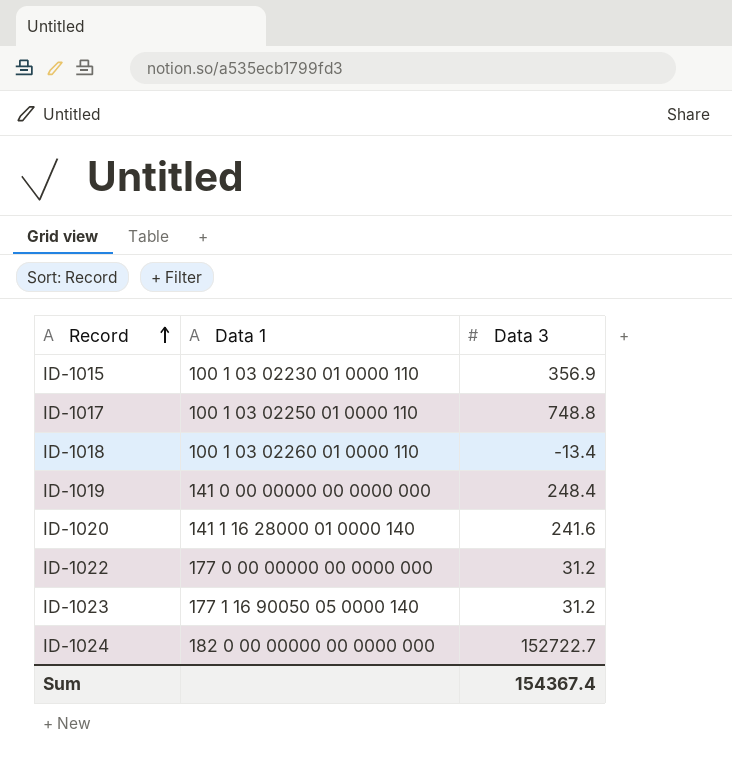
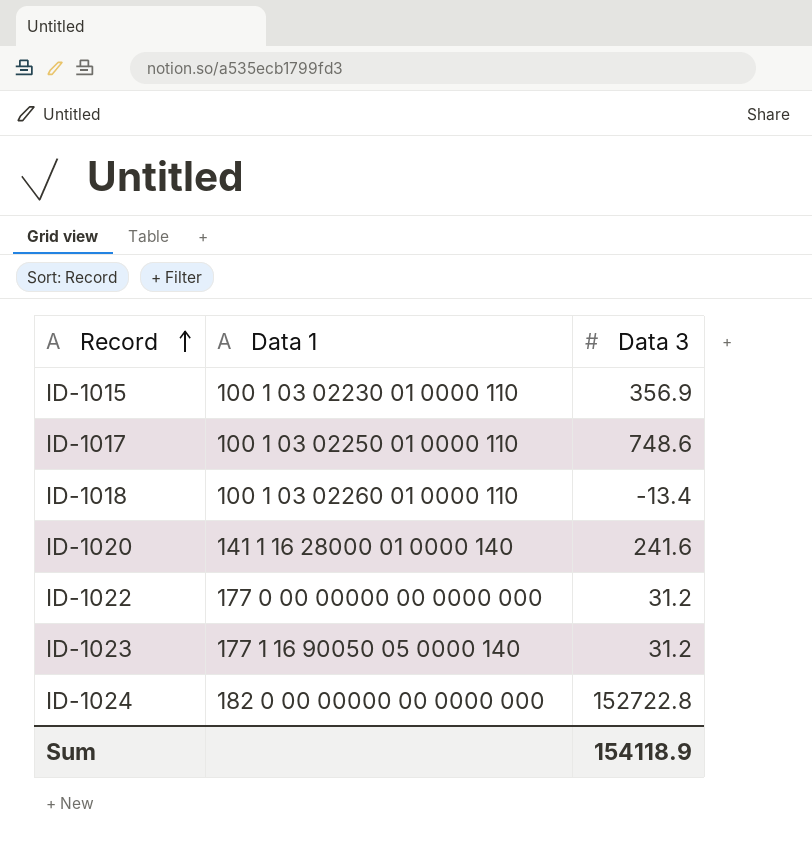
row ID-1019: 141 0 00 00000 00 0000 000 | 248.4 -> none
ID-1017 | Data 3: 748.8 -> 748.6
ID-1024 | Data 3: 152722.7 -> 152722.8
Sum | Data 3: 154367.4 -> 154118.9

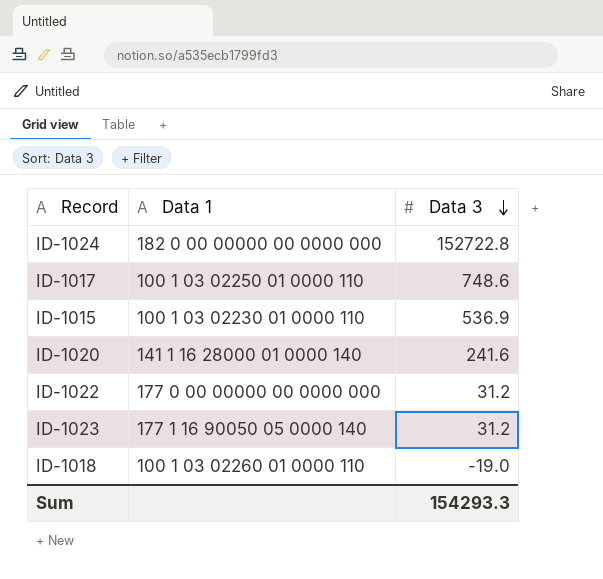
row order: Record ascending -> Data 3 descending
ID-1015 | Data 3: 356.9 -> 536.9
ID-1018 | Data 3: -13.4 -> -19.0
Sum | Data 3: 154118.9 -> 154293.3

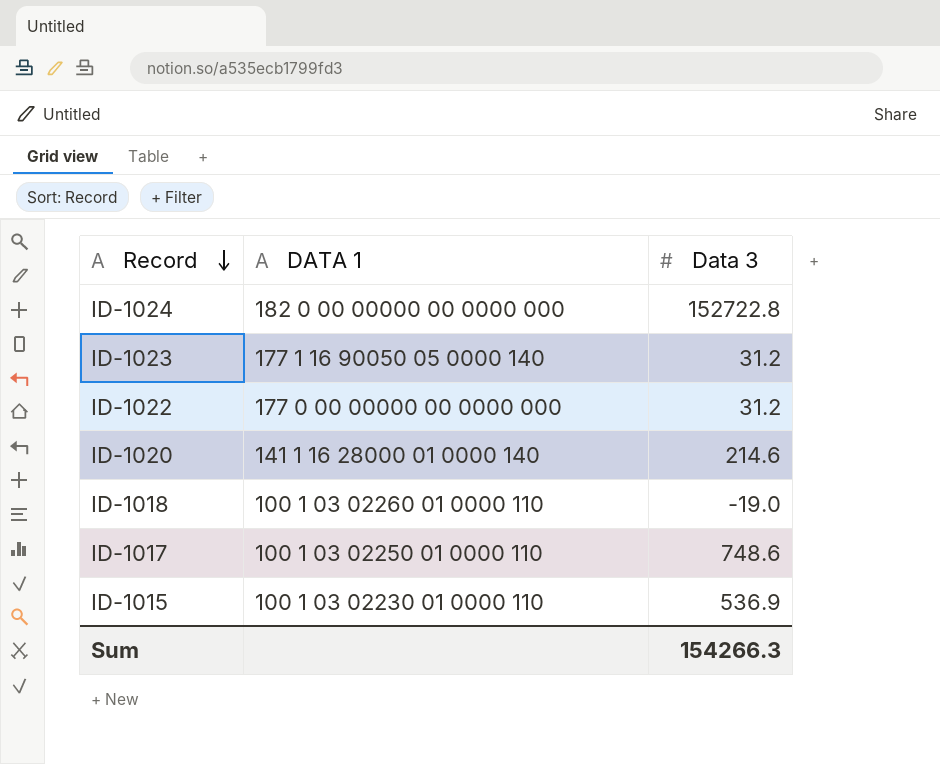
row order: Data 3 descending -> Record descending
column name: Data 1 -> DATA 1
ID-1020 | Data 3: 241.6 -> 214.6
Sum | Data 3: 154293.3 -> 154266.3

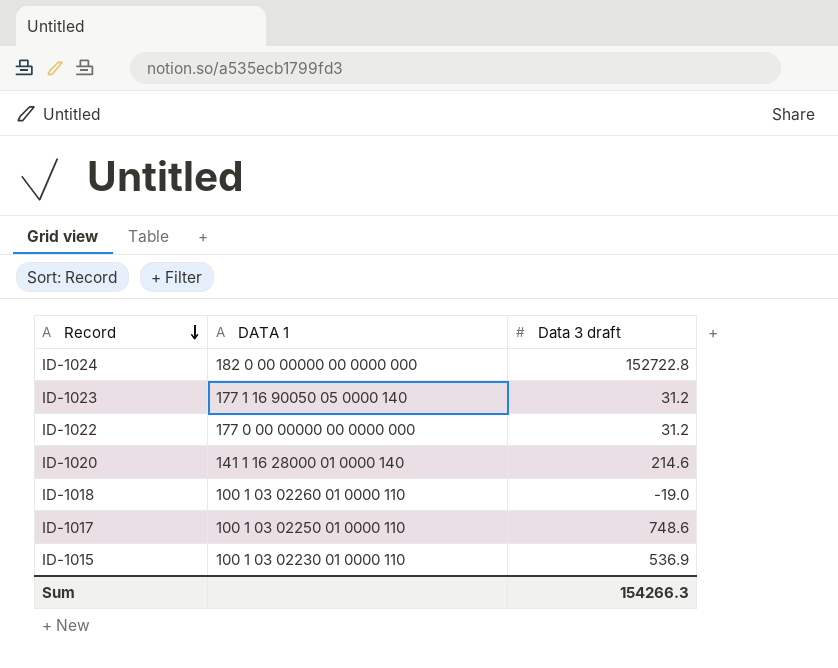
column name: Data 3 -> Data 3 draft

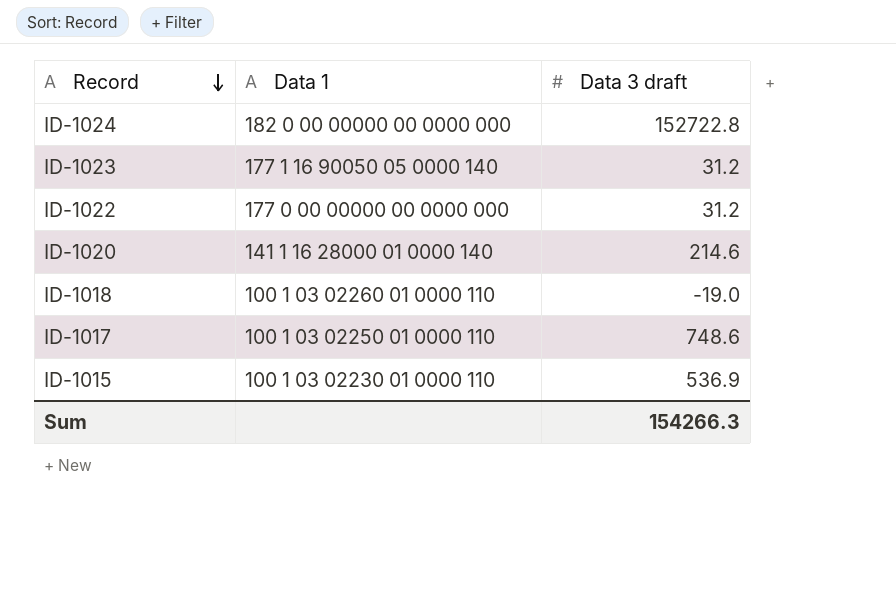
column name: DATA 1 -> Data 1

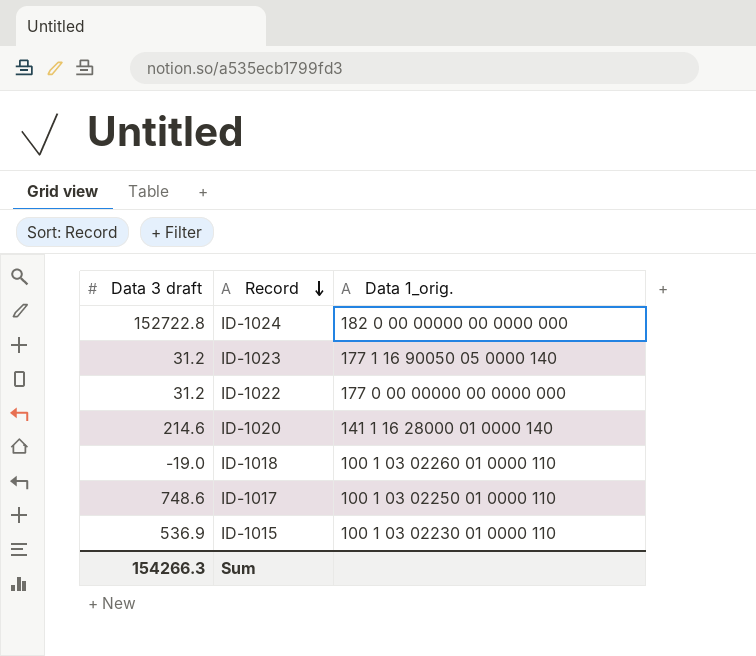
column Data 3 draft | position: 3 -> 1
column name: Data 1 -> Data 1_orig.

